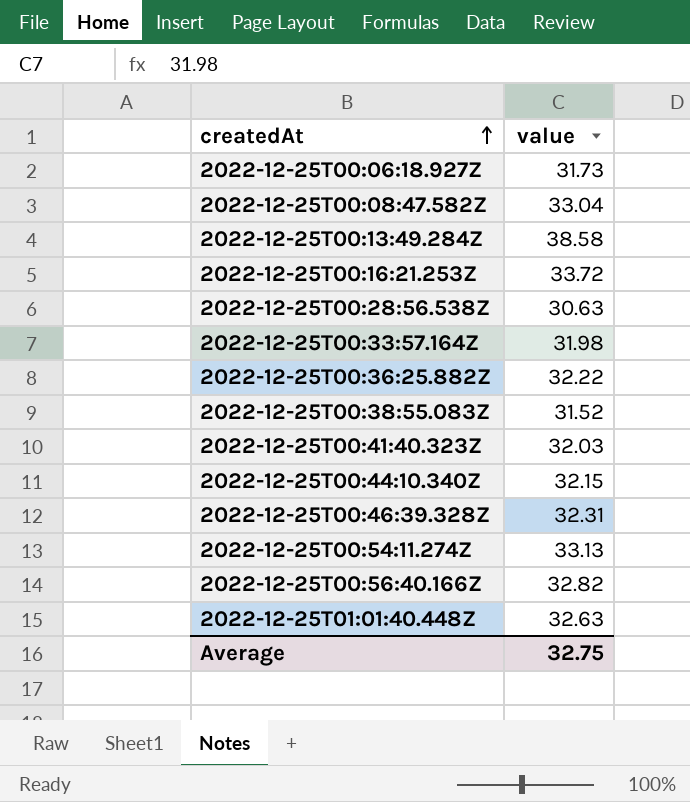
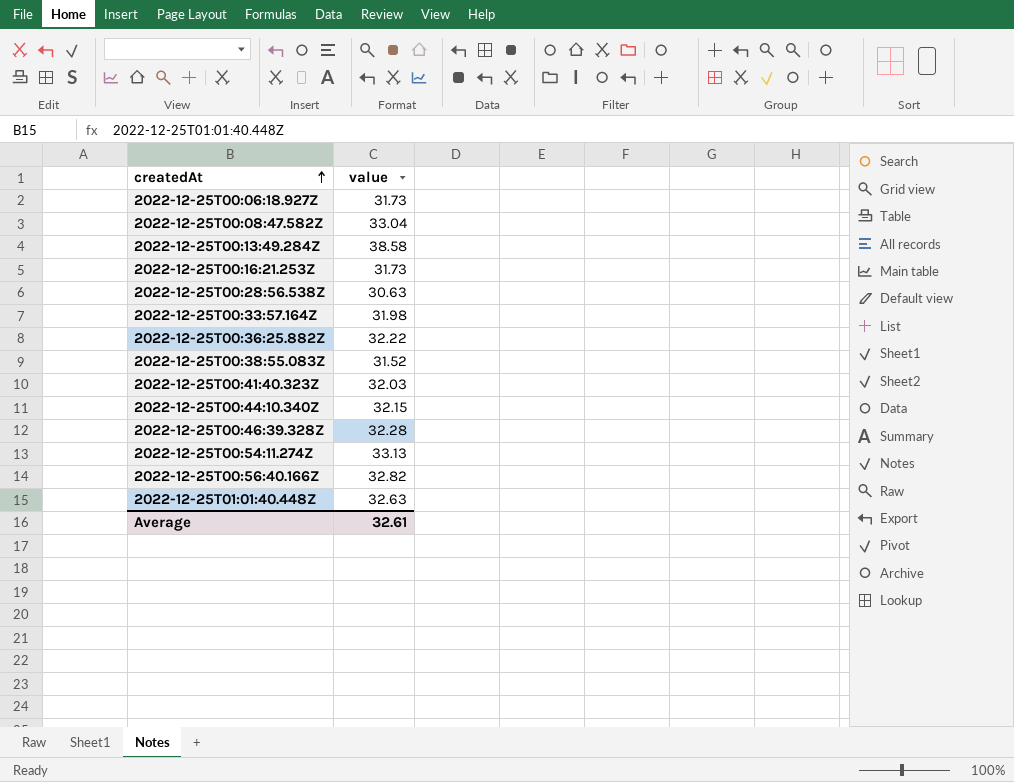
2022-12-25T00:16:21.253Z | value: 33.72 -> 31.73
2022-12-25T00:46:39.328Z | value: 32.31 -> 32.28
Average | value: 32.75 -> 32.61

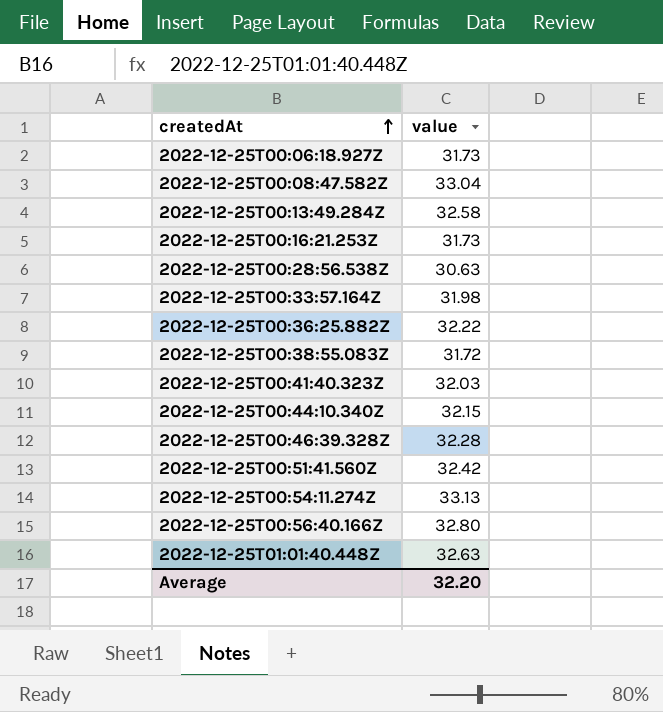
2022-12-25T00:13:49.284Z | value: 38.58 -> 32.58
2022-12-25T00:38:55.083Z | value: 31.52 -> 31.72
row 2022-12-25T00:51:41.560Z: none -> 32.42
2022-12-25T00:56:40.166Z | value: 32.82 -> 32.80
Average | value: 32.61 -> 32.20

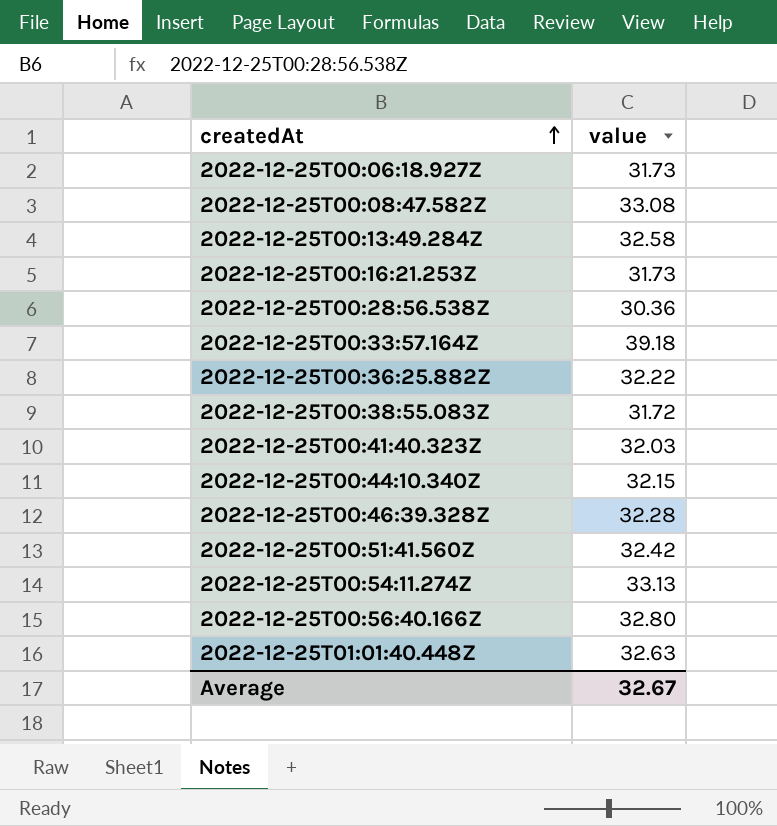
2022-12-25T00:08:47.582Z | value: 33.04 -> 33.08
2022-12-25T00:28:56.538Z | value: 30.63 -> 30.36
2022-12-25T00:33:57.164Z | value: 31.98 -> 39.18
Average | value: 32.20 -> 32.67

